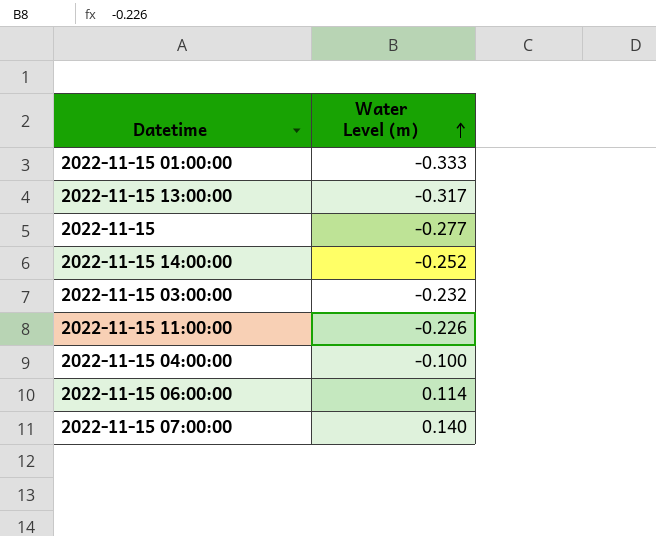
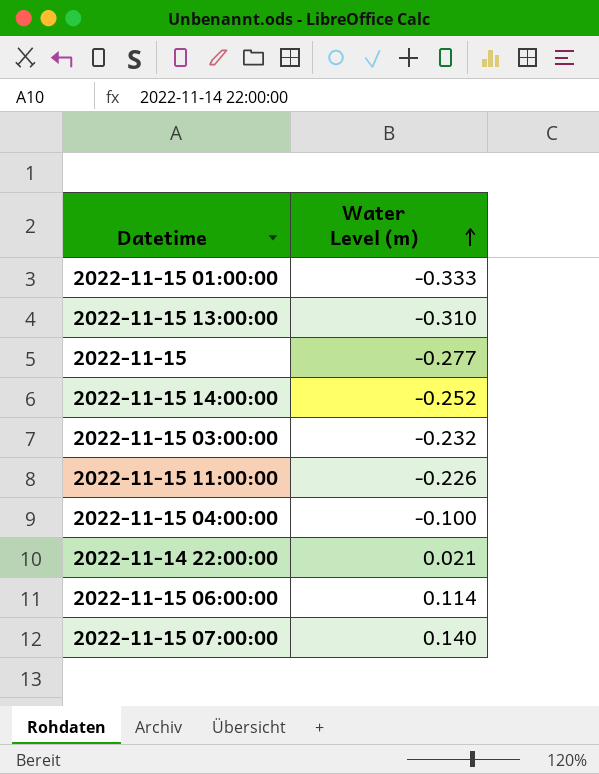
2022-11-15 13:00:00 | Water Level (m): -0.317 -> -0.310
row 2022-11-14 22:00:00: none -> 0.021

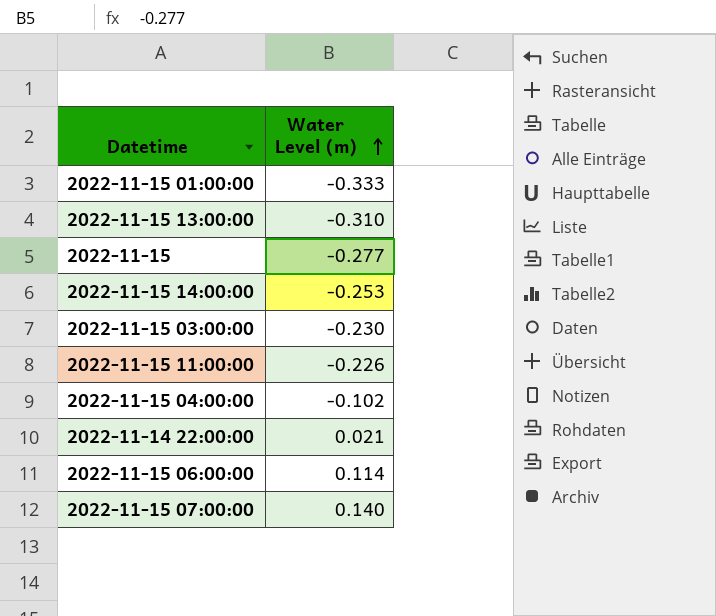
2022-11-15 14:00:00 | Water Level (m): -0.252 -> -0.253
2022-11-15 03:00:00 | Water Level (m): -0.232 -> -0.230
2022-11-15 04:00:00 | Water Level (m): -0.100 -> -0.102

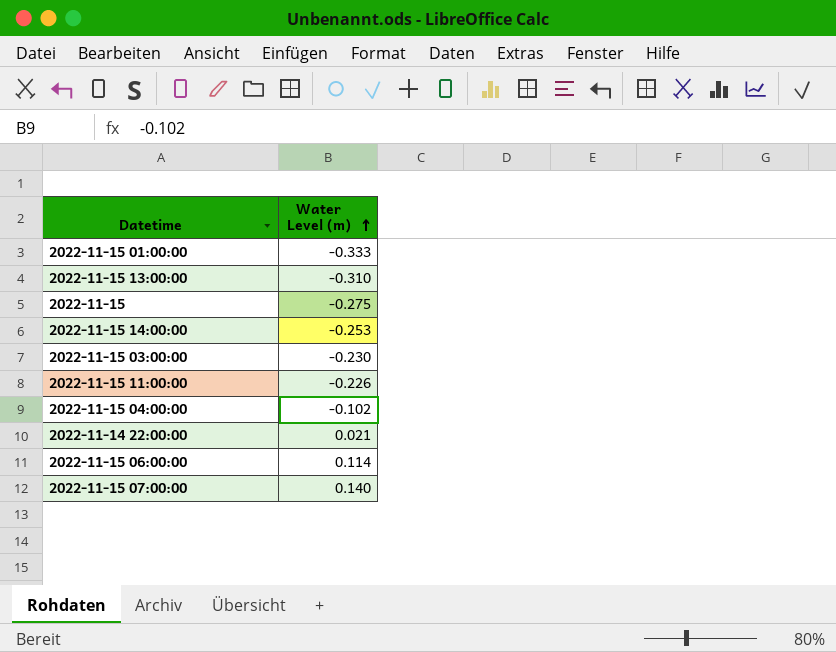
2022-11-15 | Water Level (m): -0.277 -> -0.275

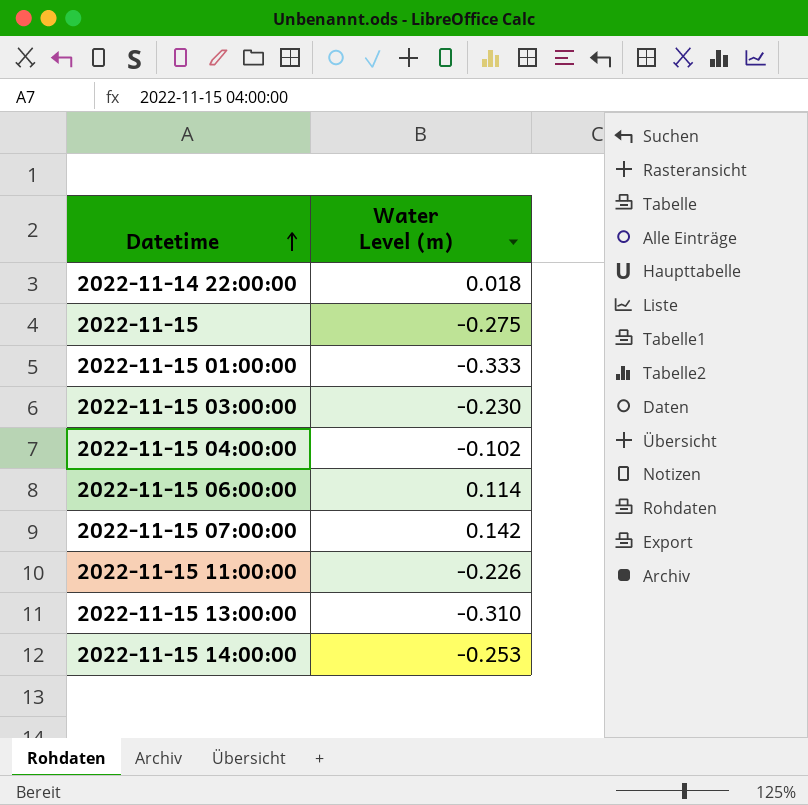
row order: Water Level (m) ascending -> Datetime ascending
2022-11-14 22:00:00 | Water Level (m): 0.021 -> 0.018
2022-11-15 07:00:00 | Water Level (m): 0.140 -> 0.142

